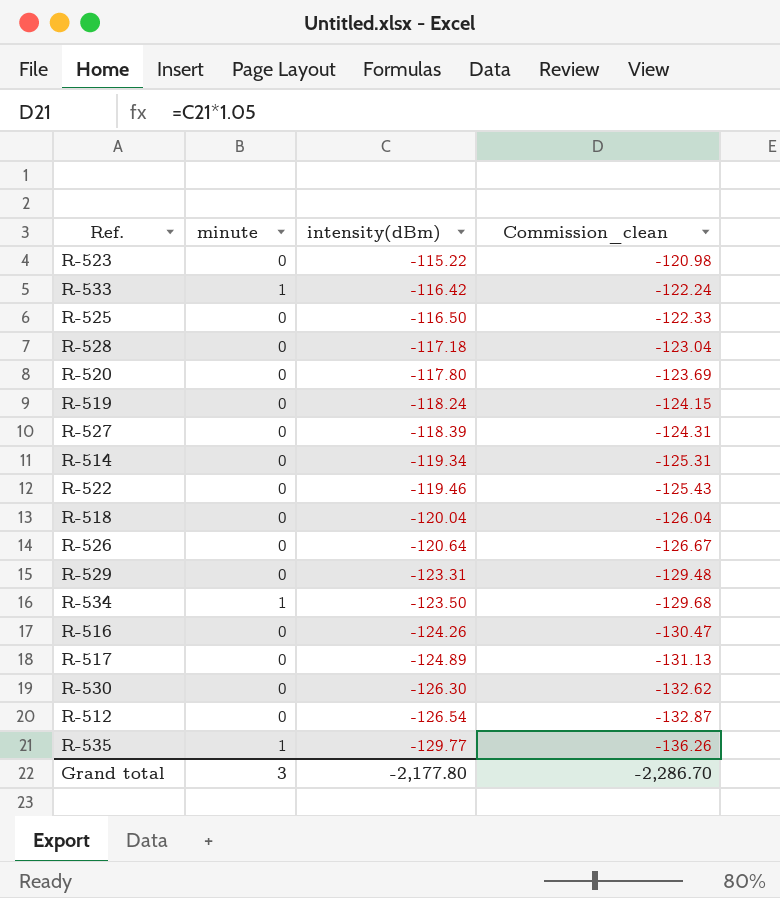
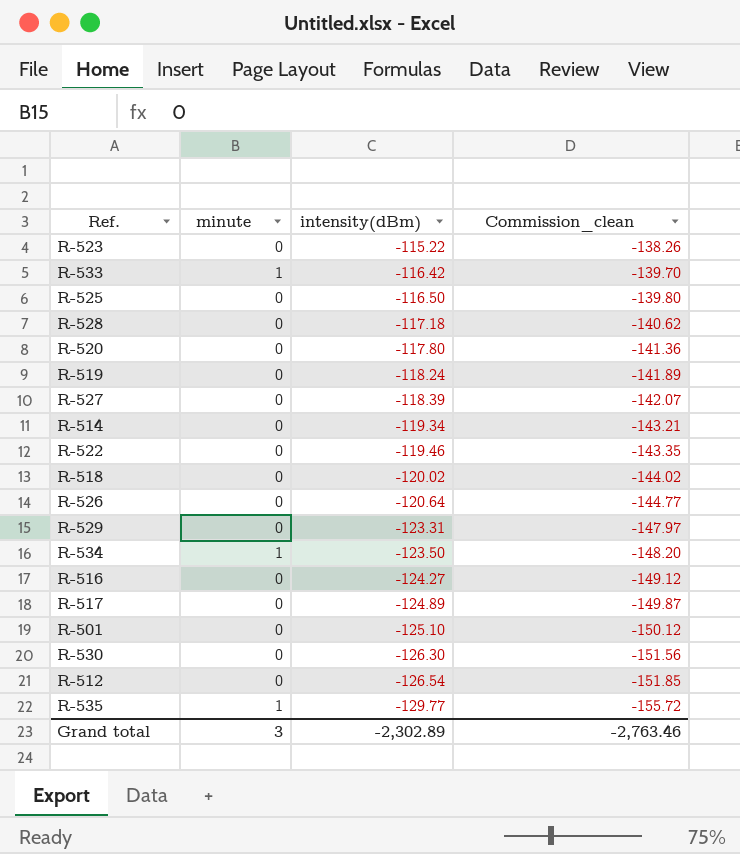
column Commission_clean | formula: [intensity(dBm)] * 1.05 -> [intensity(dBm)] * 1.2
R-518 | intensity(dBm): -120.04 -> -120.02
R-516 | intensity(dBm): -124.26 -> -124.27
row R-501: none -> 0 | -125.10 | -150.12
Grand total | intensity(dBm): -2,177.80 -> -2,302.89
Grand total | Commission_clean: -2,286.70 -> -2,763.46

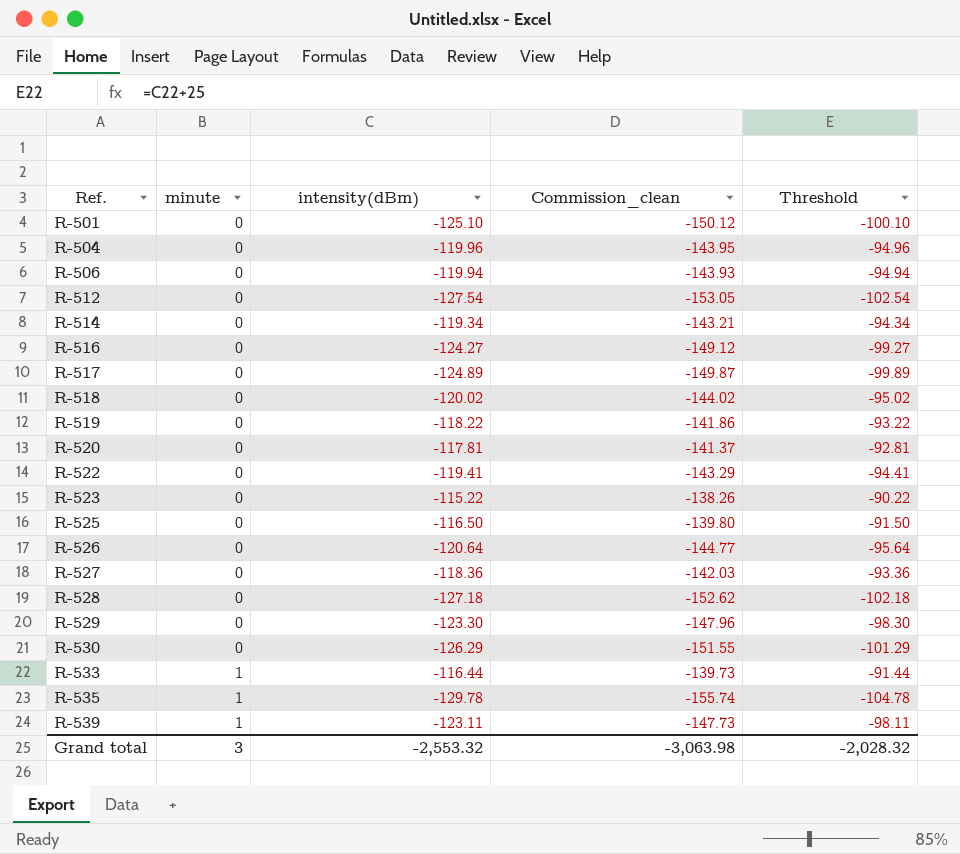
row order: intensity(dBm) descending -> Ref. ascending
column Threshold | formula: none -> [intensity(dBm)] + 25
row R-534: 1 | -123.50 | -148.20 -> none
row R-504: none -> 0 | -119.96 | -143.95 | -94.96
row R-506: none -> 0 | -119.94 | -143.93 | -94.94
R-512 | intensity(dBm): -126.54 -> -127.54
R-512 | Commission_clean: -151.85 -> -153.05
R-519 | intensity(dBm): -118.24 -> -118.22
R-519 | Commission_clean: -141.89 -> -141.86
R-520 | intensity(dBm): -117.80 -> -117.81
R-520 | Commission_clean: -141.36 -> -141.37
R-522 | intensity(dBm): -119.46 -> -119.41
R-522 | Commission_clean: -143.35 -> -143.29
R-527 | intensity(dBm): -118.39 -> -118.36
R-527 | Commission_clean: -142.07 -> -142.03
R-528 | intensity(dBm): -117.18 -> -127.18
R-528 | Commission_clean: -140.62 -> -152.62
R-529 | intensity(dBm): -123.31 -> -123.30
R-529 | Commission_clean: -147.97 -> -147.96
R-530 | intensity(dBm): -126.30 -> -126.29
R-530 | Commission_clean: -151.56 -> -151.55
R-533 | intensity(dBm): -116.42 -> -116.44
R-533 | Commission_clean: -139.70 -> -139.73
R-535 | intensity(dBm): -129.77 -> -129.78
R-535 | Commission_clean: -155.72 -> -155.74
row R-539: none -> 1 | -123.11 | -147.73 | -98.11
Grand total | intensity(dBm): -2,302.89 -> -2,553.32
Grand total | Commission_clean: -2,763.46 -> -3,063.98

